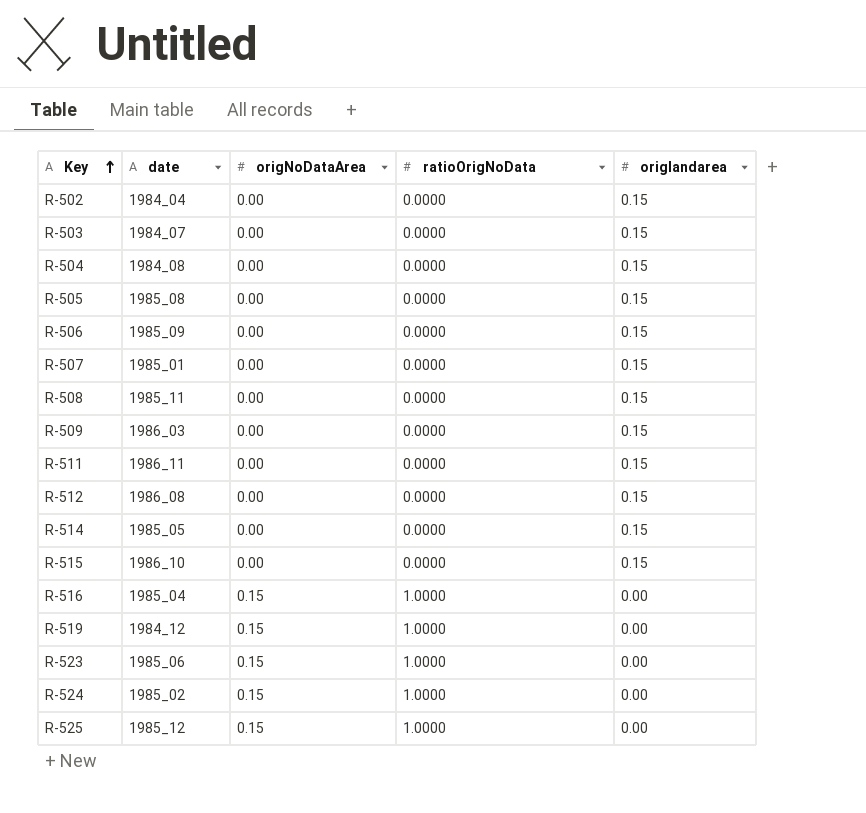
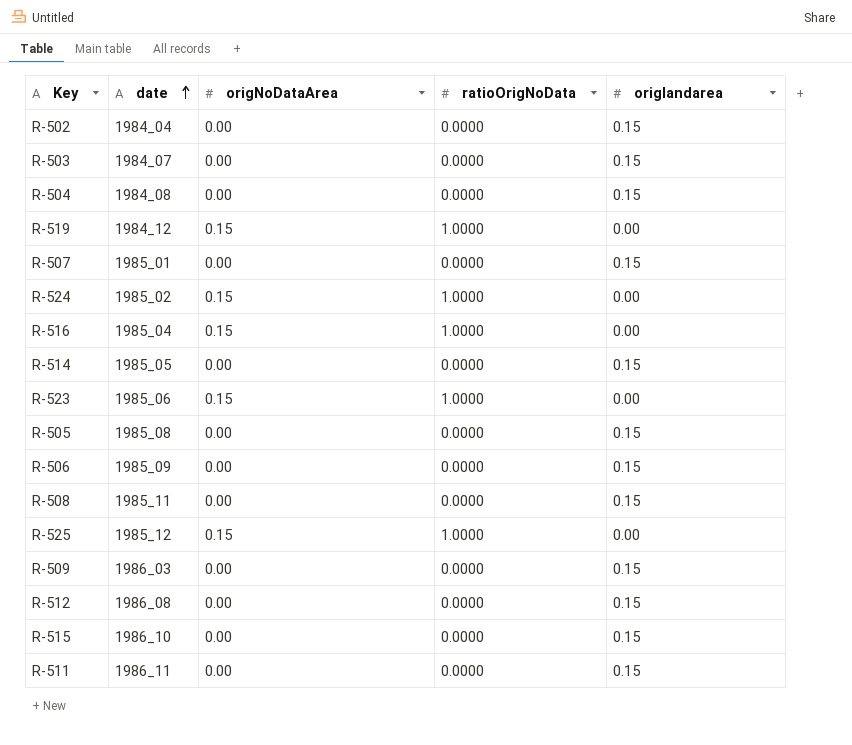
row order: Key ascending -> date ascending

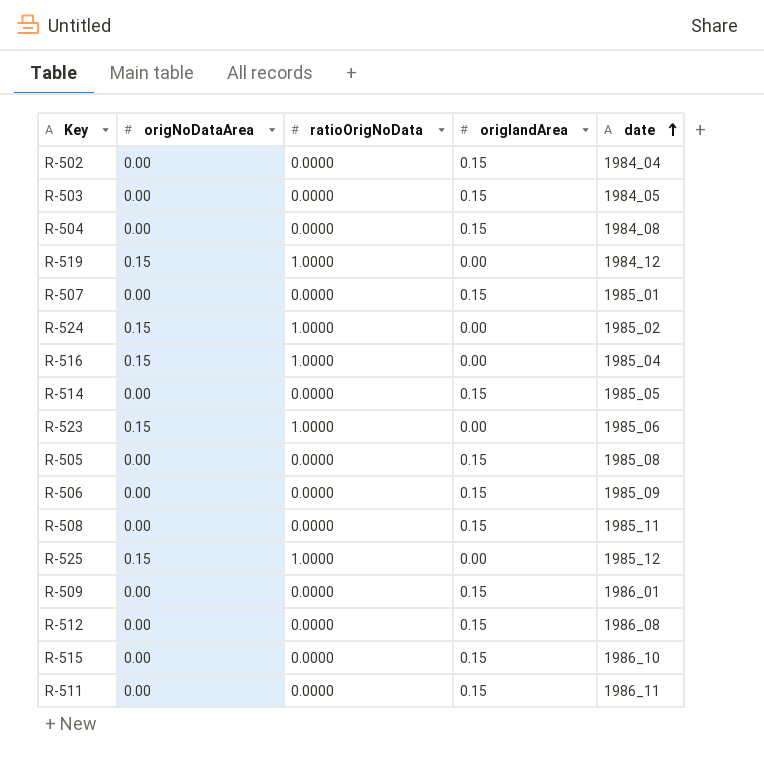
column name: origlandarea -> origlandArea
column date | position: 2 -> 5
R-503 | date: 1984_07 -> 1984_05
R-509 | date: 1986_03 -> 1986_01

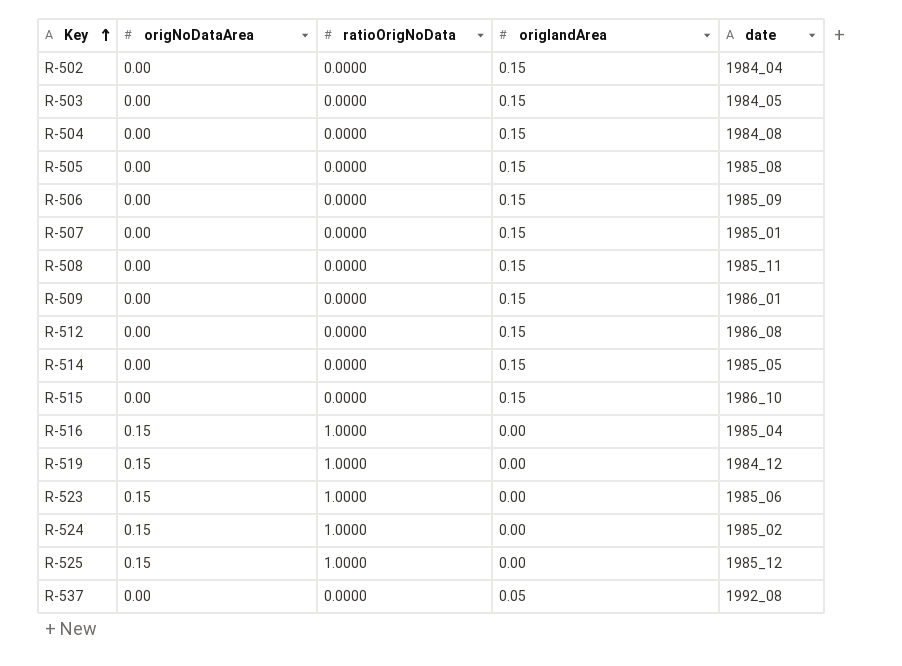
row order: date ascending -> Key ascending
row R-511: 0.00 | 0.0000 | 0.15 | 1986_11 -> none
row R-537: none -> 0.00 | 0.0000 | 0.05 | 1992_08

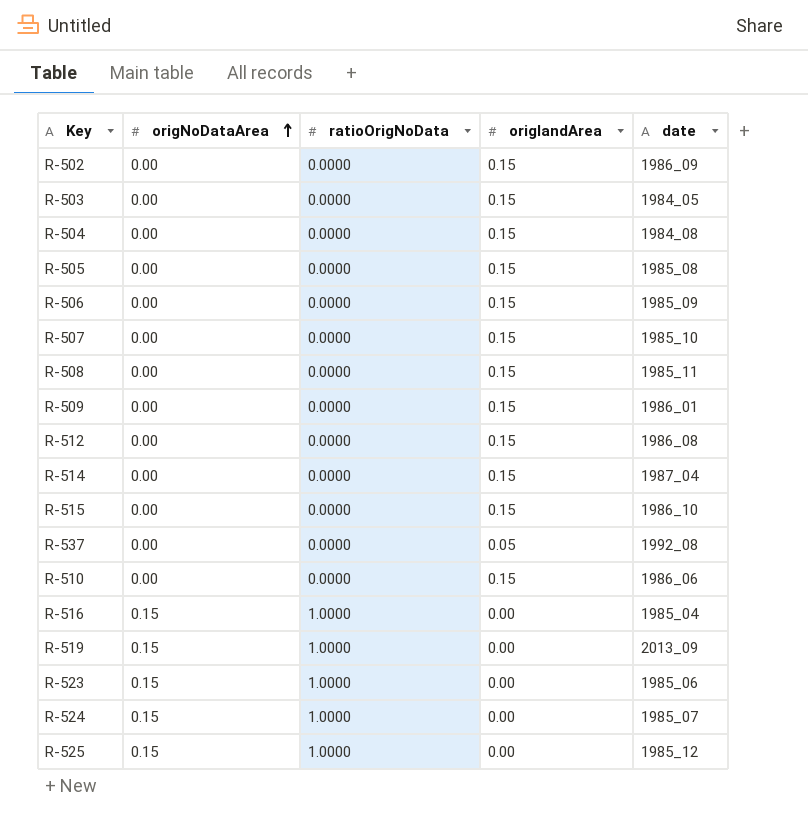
row order: Key ascending -> origNoDataArea ascending
R-502 | date: 1984_04 -> 1986_09
R-507 | date: 1985_01 -> 1985_10
R-514 | date: 1985_05 -> 1987_04
row R-510: none -> 0.00 | 0.0000 | 0.15 | 1986_06
R-519 | date: 1984_12 -> 2013_09
R-524 | date: 1985_02 -> 1985_07

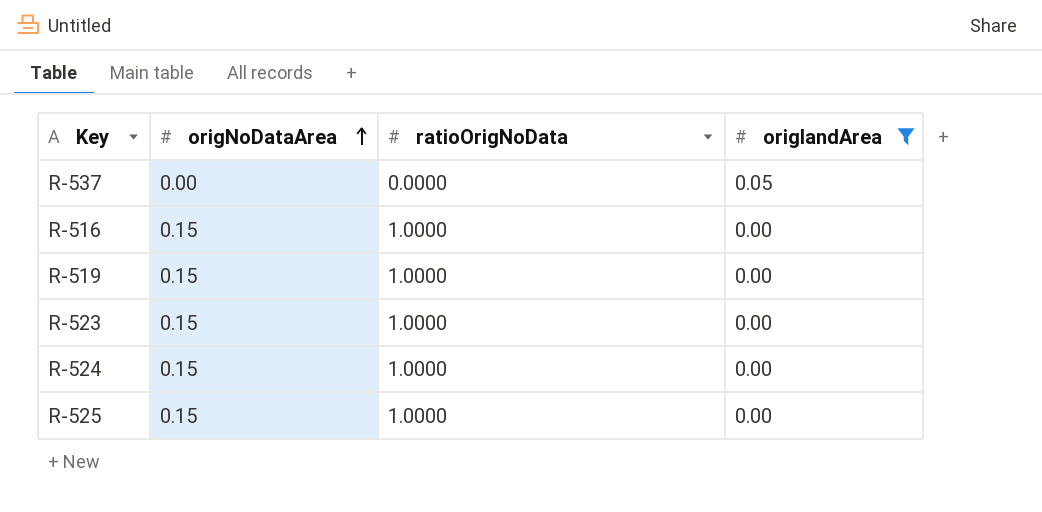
filter: none -> origlandArea != 0.15
column date | position: 5 -> none

